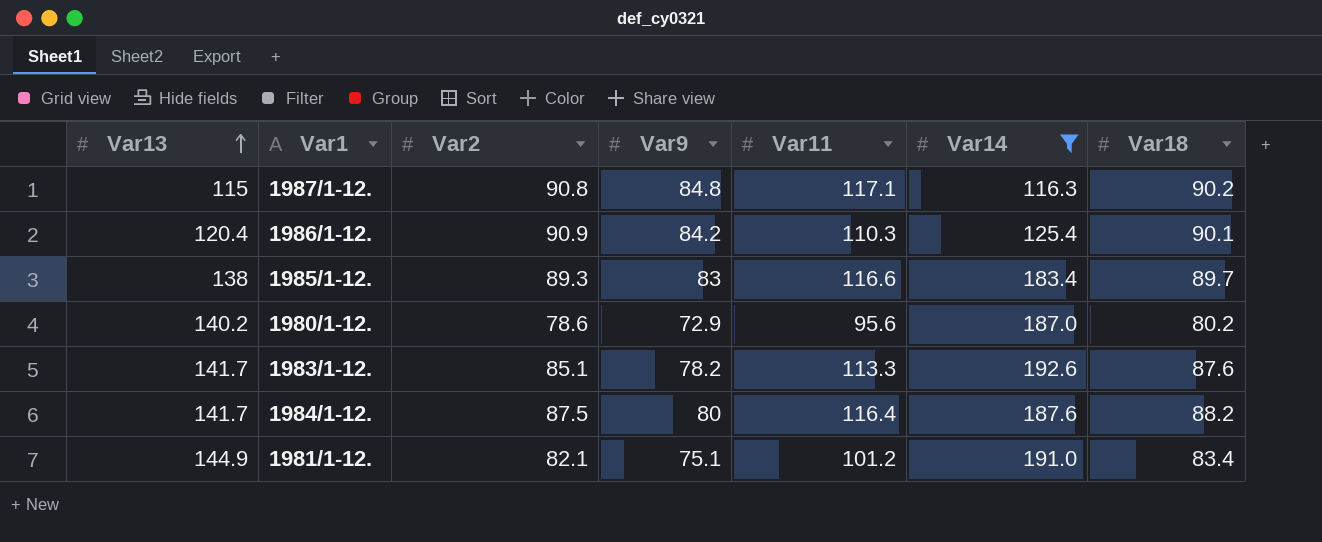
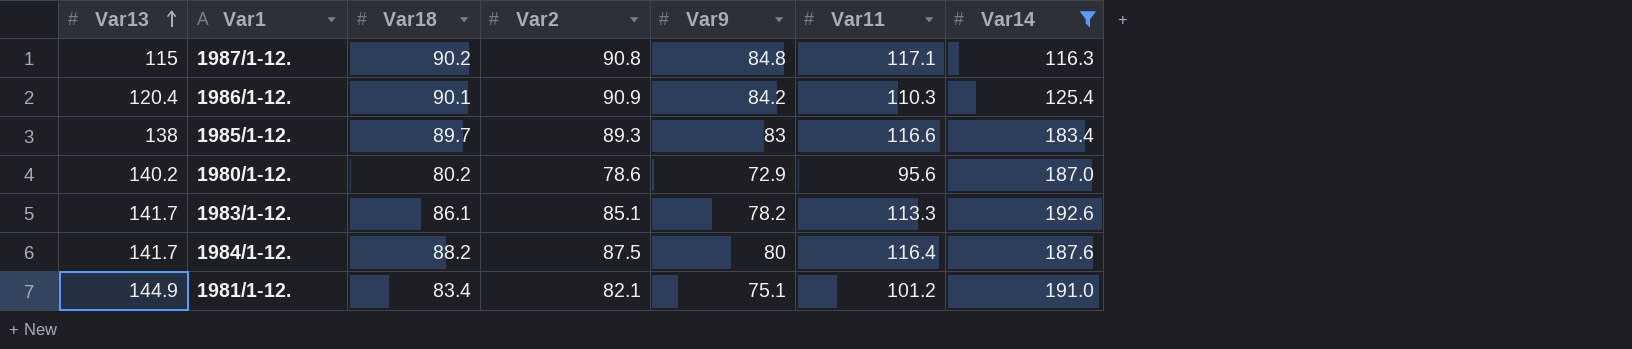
column Var18 | position: 7 -> 3
1983/1-12. | Var18: 87.6 -> 86.1

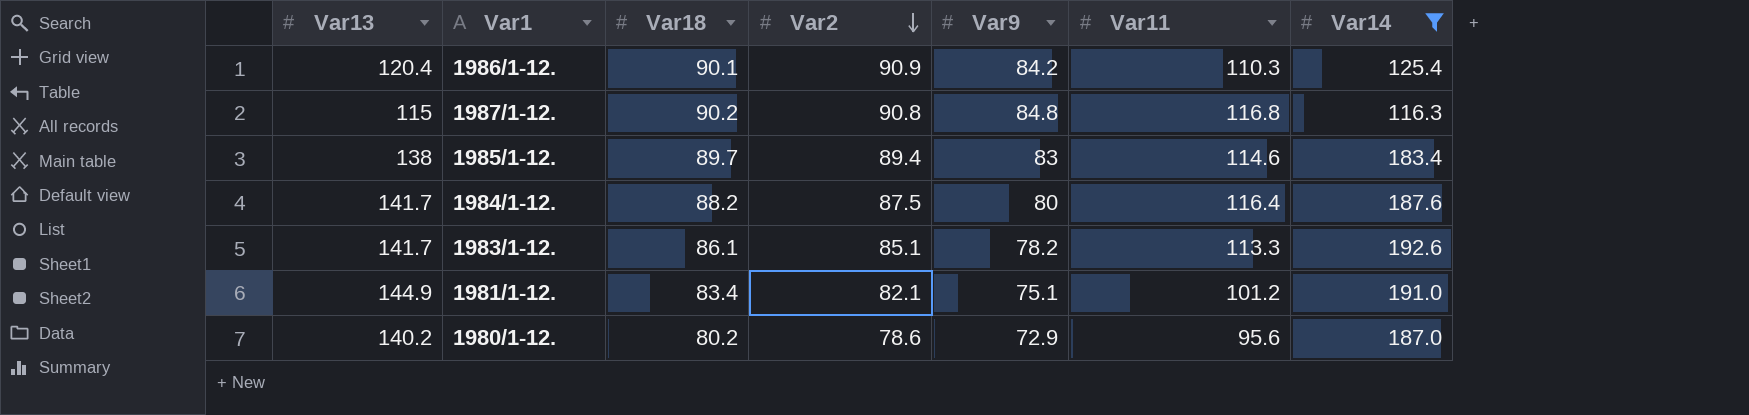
row order: Var13 ascending -> Var2 descending
1987/1-12. | Var11: 117.1 -> 116.8
1985/1-12. | Var2: 89.3 -> 89.4
1985/1-12. | Var11: 116.6 -> 114.6

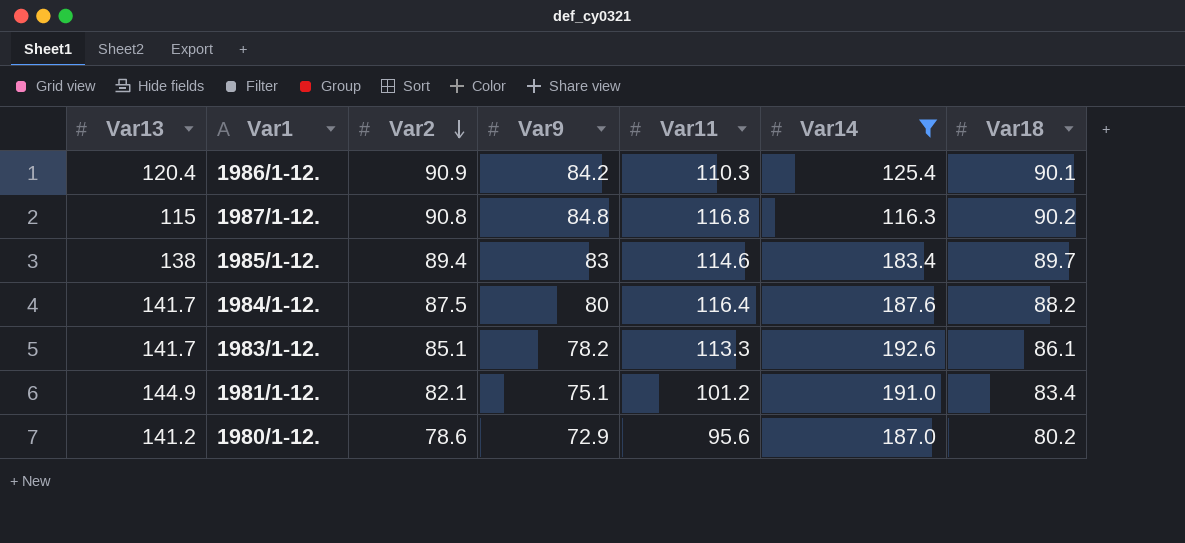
column Var18 | position: 3 -> 7
1980/1-12. | Var13: 140.2 -> 141.2

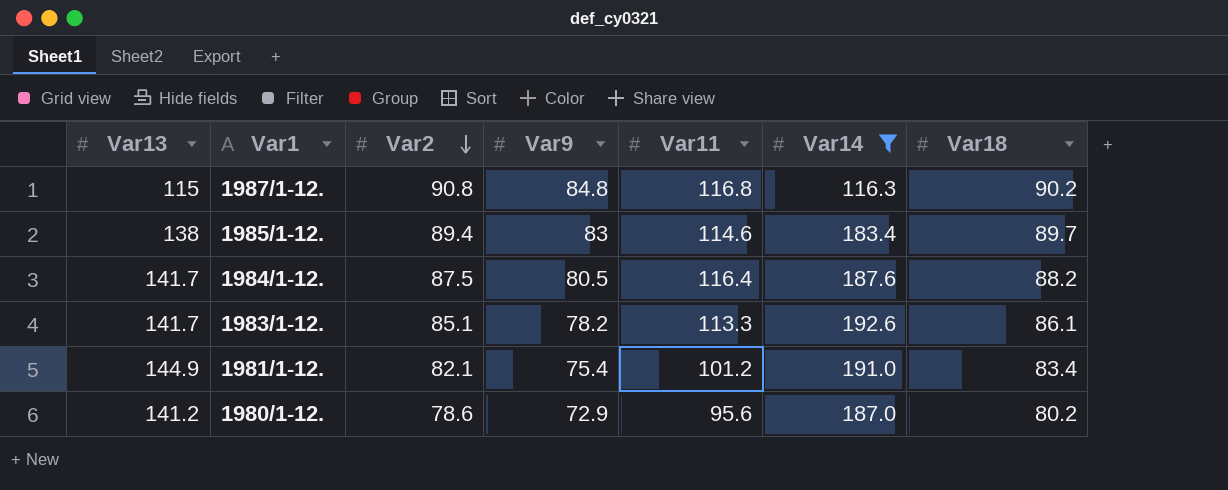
row 1986/1-12.: 120.4 | 90.9 | 84.2 | 110.3 | 125.4 | 90.1 -> none
1984/1-12. | Var9: 80 -> 80.5
1981/1-12. | Var9: 75.1 -> 75.4

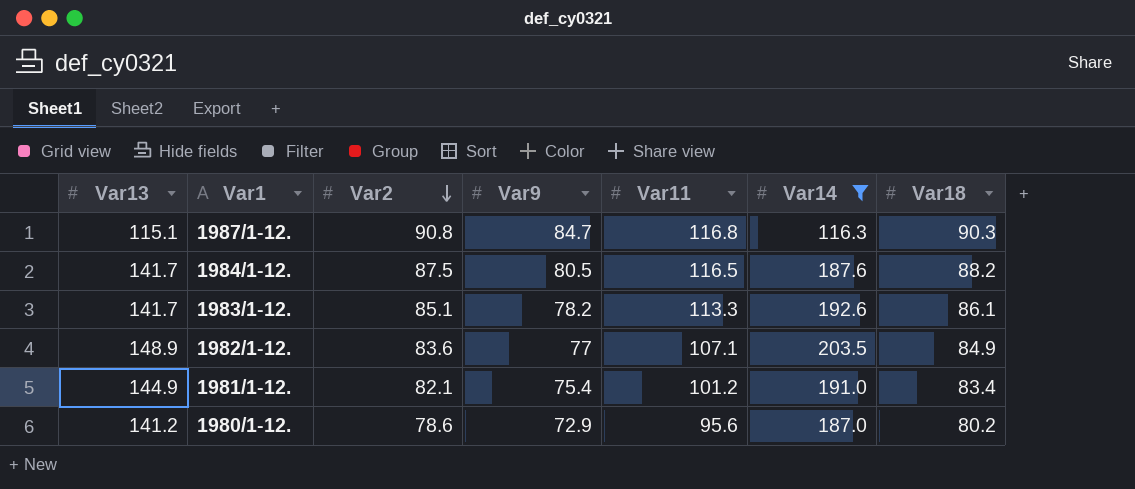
row 1985/1-12.: 138 | 89.4 | 83 | 114.6 | 183.4 | 89.7 -> none
1987/1-12. | Var13: 115 -> 115.1
1987/1-12. | Var9: 84.8 -> 84.7
1987/1-12. | Var18: 90.2 -> 90.3
1984/1-12. | Var11: 116.4 -> 116.5
row 1982/1-12.: none -> 148.9 | 83.6 | 77 | 107.1 | 203.5 | 84.9

